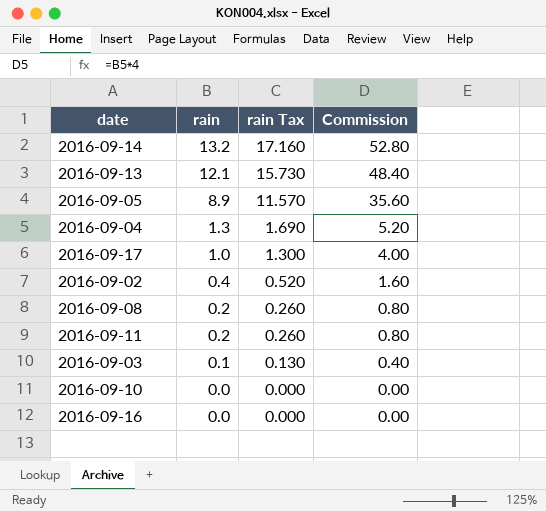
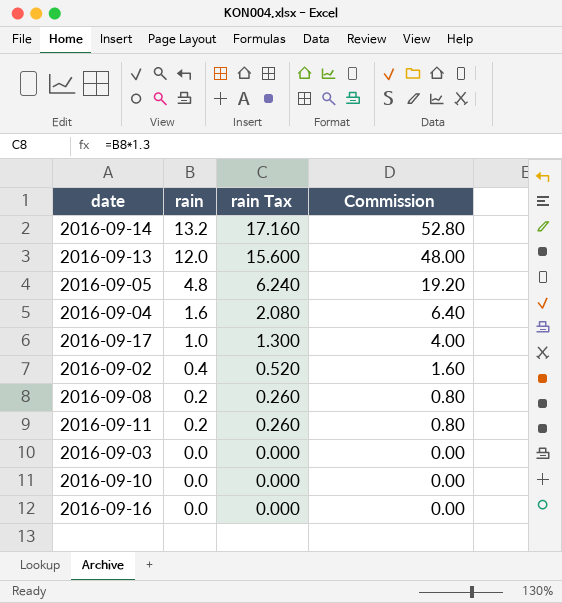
2016-09-13 | rain: 12.1 -> 12.0
2016-09-13 | rain Tax: 15.730 -> 15.600
2016-09-13 | Commission: 48.40 -> 48.00
2016-09-05 | rain: 8.9 -> 4.8
2016-09-05 | rain Tax: 11.570 -> 6.240
2016-09-05 | Commission: 35.60 -> 19.20
2016-09-04 | rain: 1.3 -> 1.6
2016-09-04 | rain Tax: 1.690 -> 2.080
2016-09-04 | Commission: 5.20 -> 6.40
2016-09-03 | rain: 0.1 -> 0.0
2016-09-03 | rain Tax: 0.130 -> 0.000
2016-09-03 | Commission: 0.40 -> 0.00

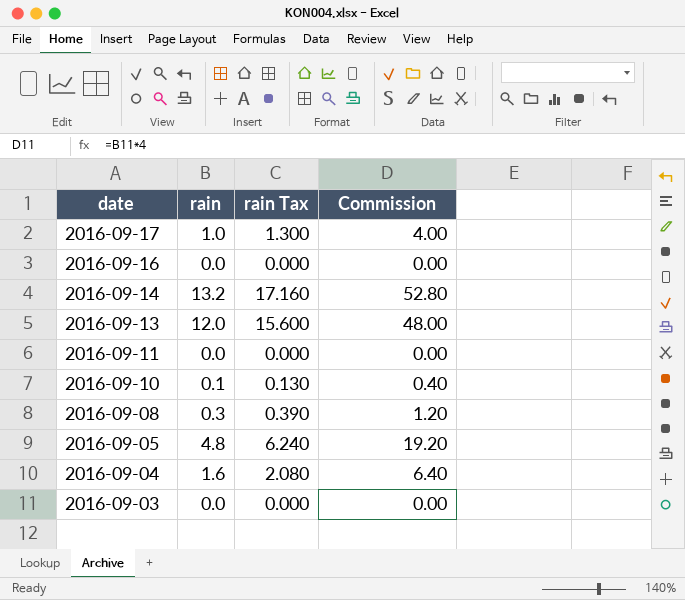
row order: rain descending -> date descending
row 2016-09-02: 0.4 | 0.520 | 1.60 -> none
2016-09-11 | rain: 0.2 -> 0.0
2016-09-11 | rain Tax: 0.260 -> 0.000
2016-09-11 | Commission: 0.80 -> 0.00
2016-09-10 | rain: 0.0 -> 0.1
2016-09-10 | rain Tax: 0.000 -> 0.130
2016-09-10 | Commission: 0.00 -> 0.40
2016-09-08 | rain: 0.2 -> 0.3
2016-09-08 | rain Tax: 0.260 -> 0.390
2016-09-08 | Commission: 0.80 -> 1.20

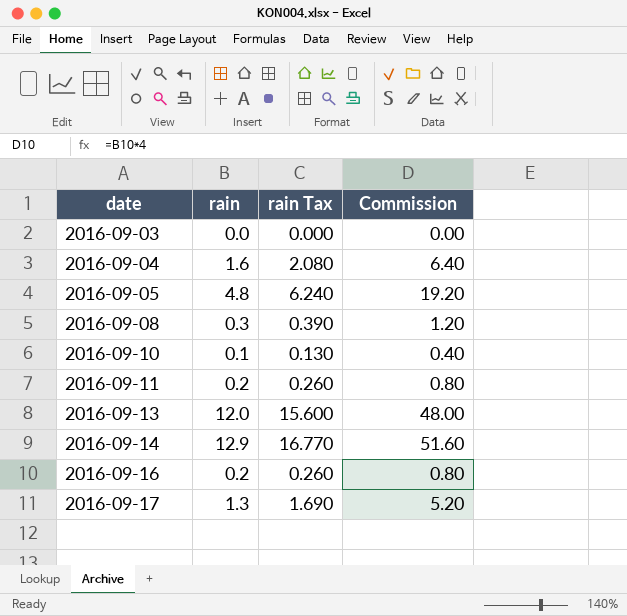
row order: date descending -> date ascending
2016-09-11 | rain: 0.0 -> 0.2
2016-09-11 | rain Tax: 0.000 -> 0.260
2016-09-11 | Commission: 0.00 -> 0.80
2016-09-14 | rain: 13.2 -> 12.9
2016-09-14 | rain Tax: 17.160 -> 16.770
2016-09-14 | Commission: 52.80 -> 51.60
2016-09-16 | rain: 0.0 -> 0.2
2016-09-16 | rain Tax: 0.000 -> 0.260
2016-09-16 | Commission: 0.00 -> 0.80
2016-09-17 | rain: 1.0 -> 1.3
2016-09-17 | rain Tax: 1.300 -> 1.690
2016-09-17 | Commission: 4.00 -> 5.20

